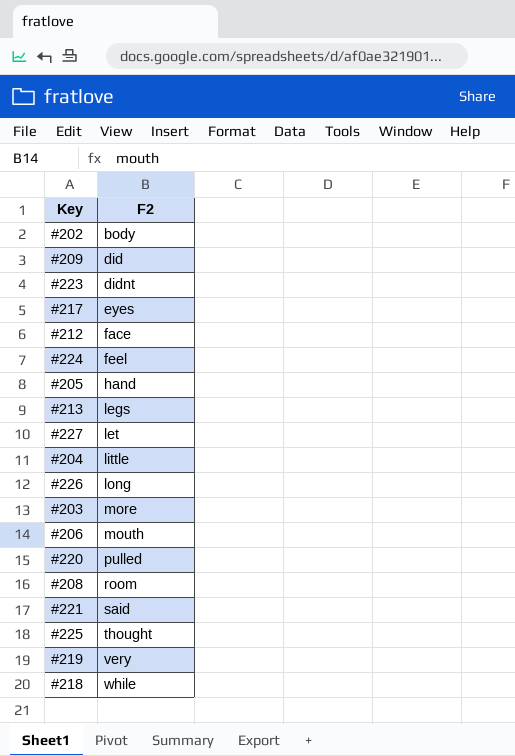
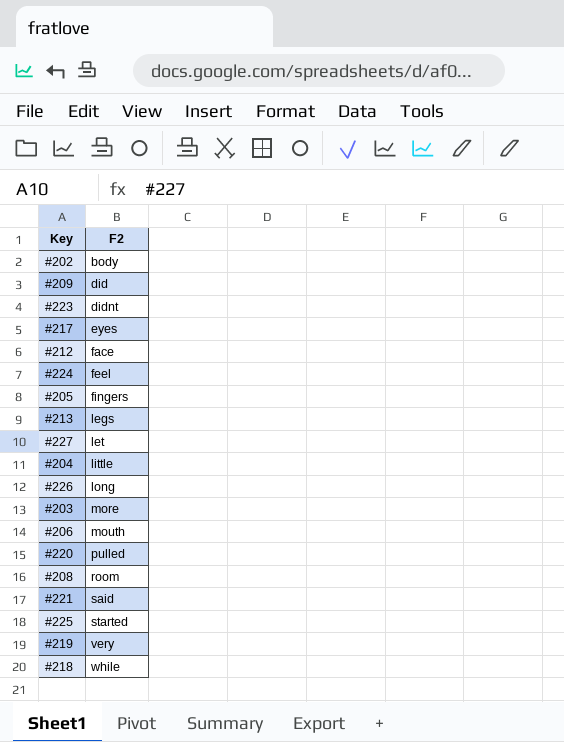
#205 | F2: hand -> fingers
#225 | F2: thought -> started

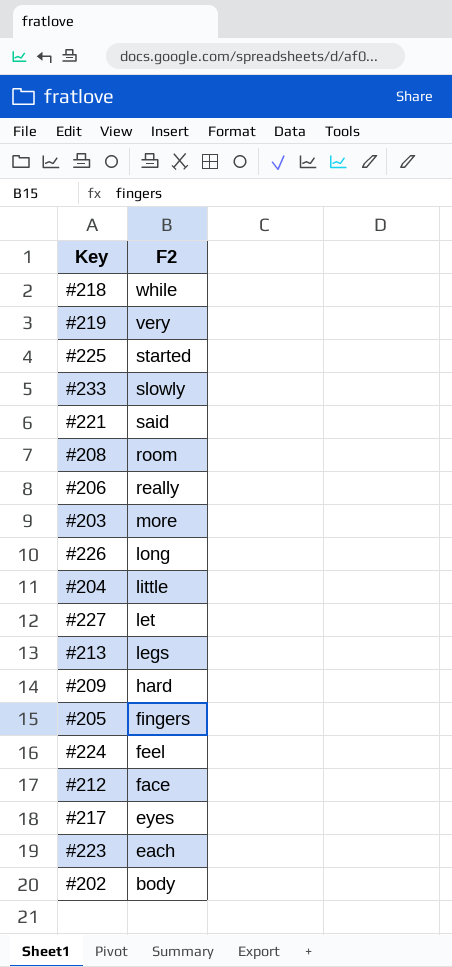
row order: F2 ascending -> F2 descending
row #220: pulled -> none
row #233: none -> slowly
#206 | F2: mouth -> really
#209 | F2: did -> hard
#223 | F2: didnt -> each

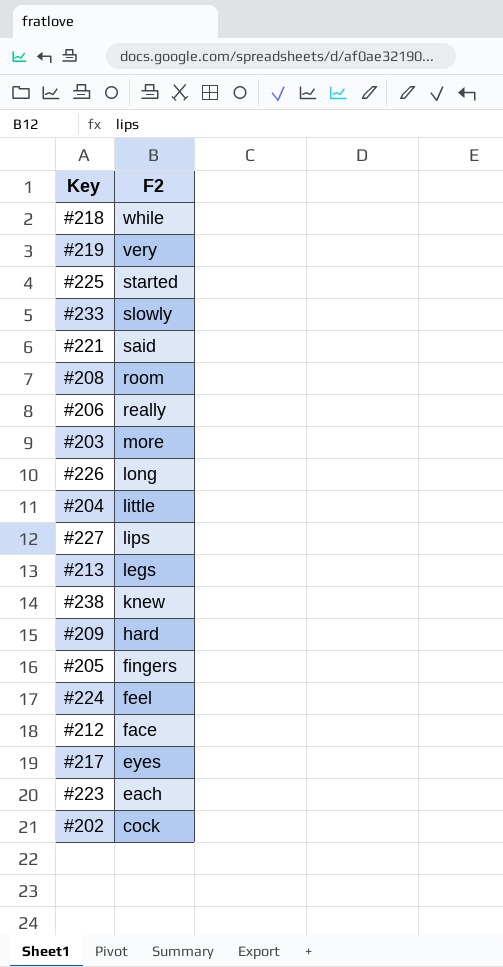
#227 | F2: let -> lips
row #238: none -> knew
#202 | F2: body -> cock

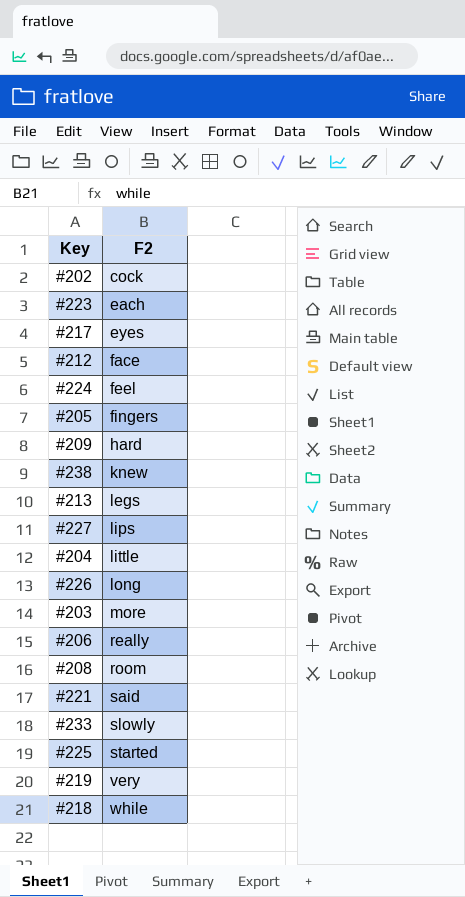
row order: F2 descending -> F2 ascending

